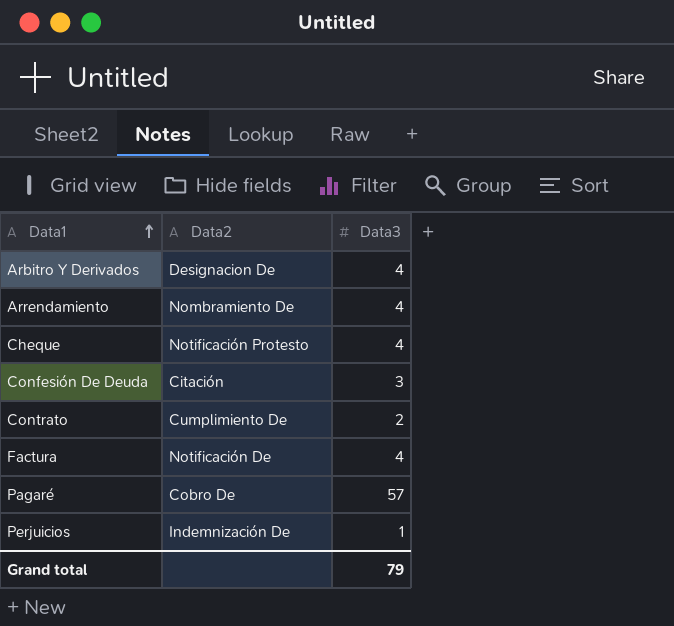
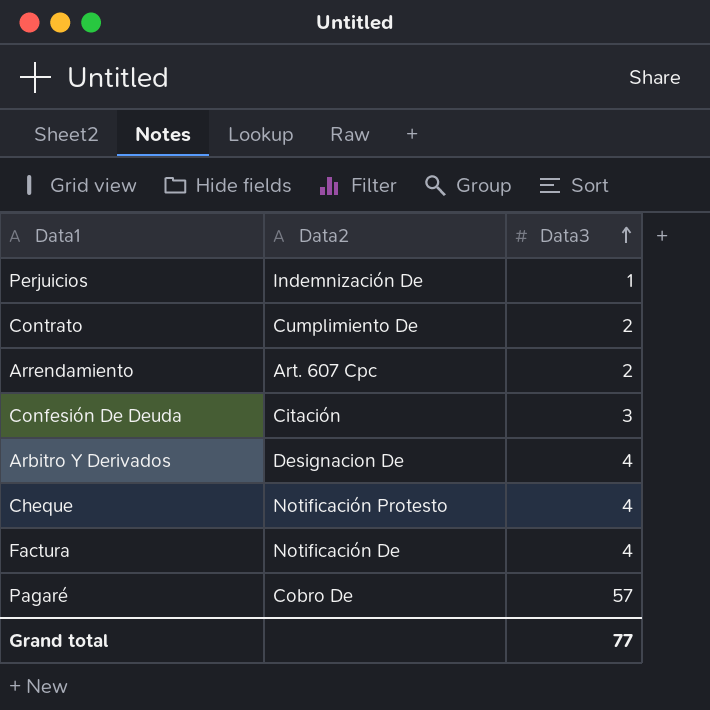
row order: Data1 ascending -> Data3 ascending
Arrendamiento | Data2: Nombramiento De -> Art. 607 Cpc
Arrendamiento | Data3: 4 -> 2
Grand total | Data3: 79 -> 77

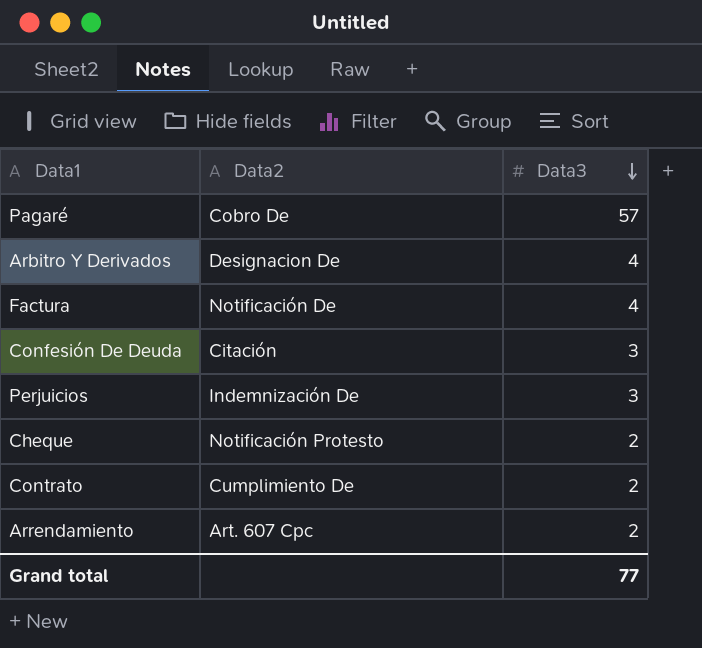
row order: Data3 ascending -> Data3 descending
Perjuicios | Data3: 1 -> 3
Cheque | Data3: 4 -> 2

